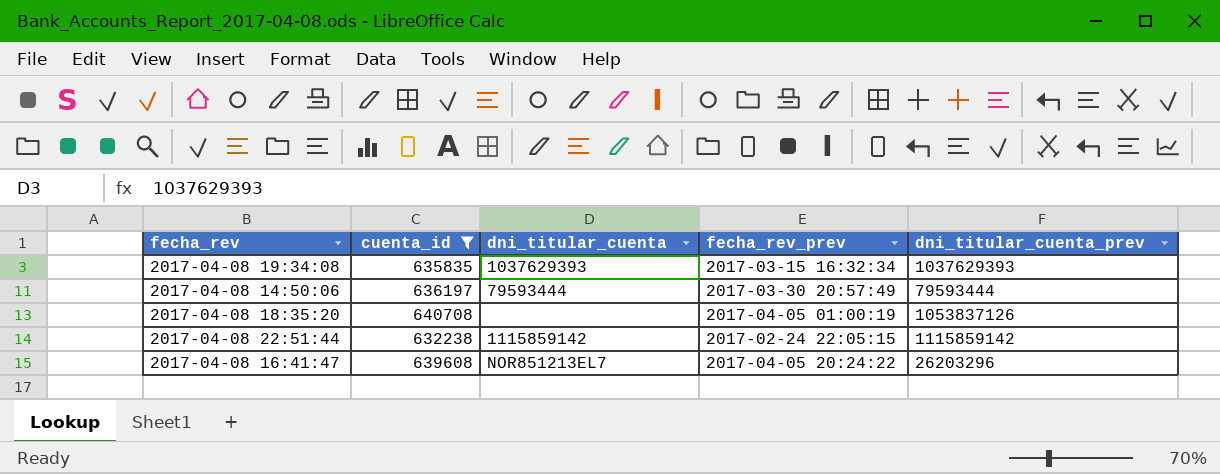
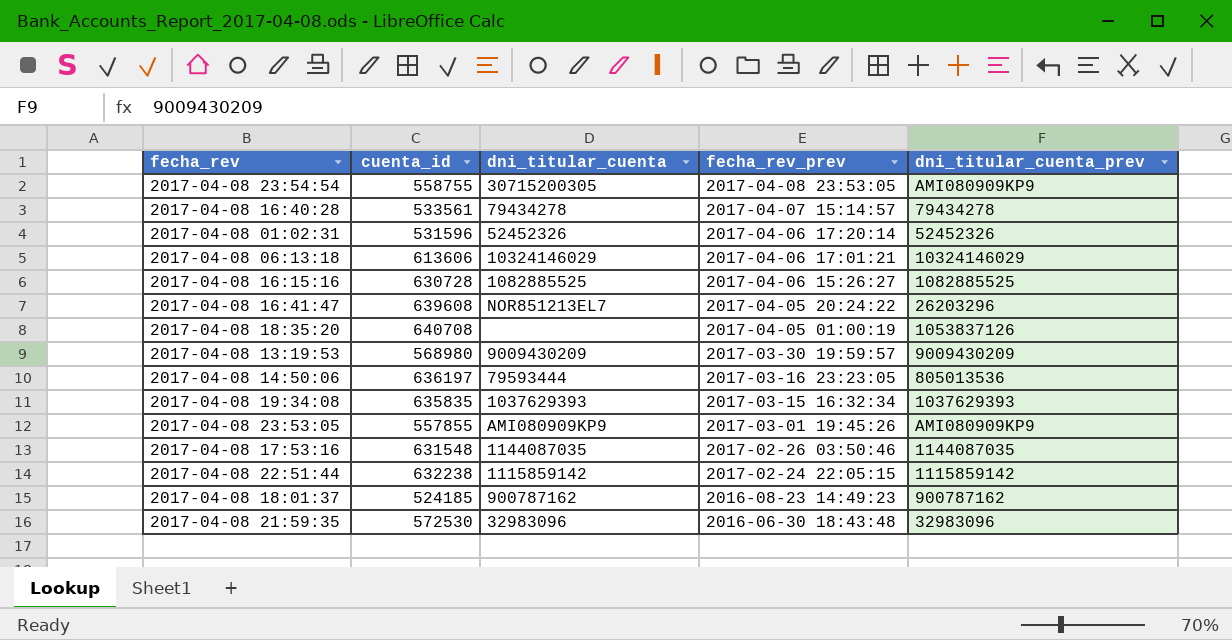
filter: cuenta_id >= 632238 -> none
row order: none -> fecha_rev_prev descending
2017-04-08 14:50:06 | fecha_rev_prev: 2017-03-30 20:57:49 -> 2017-03-16 23:23:05
2017-04-08 14:50:06 | dni_titular_cuenta_prev: 79593444 -> 805013536

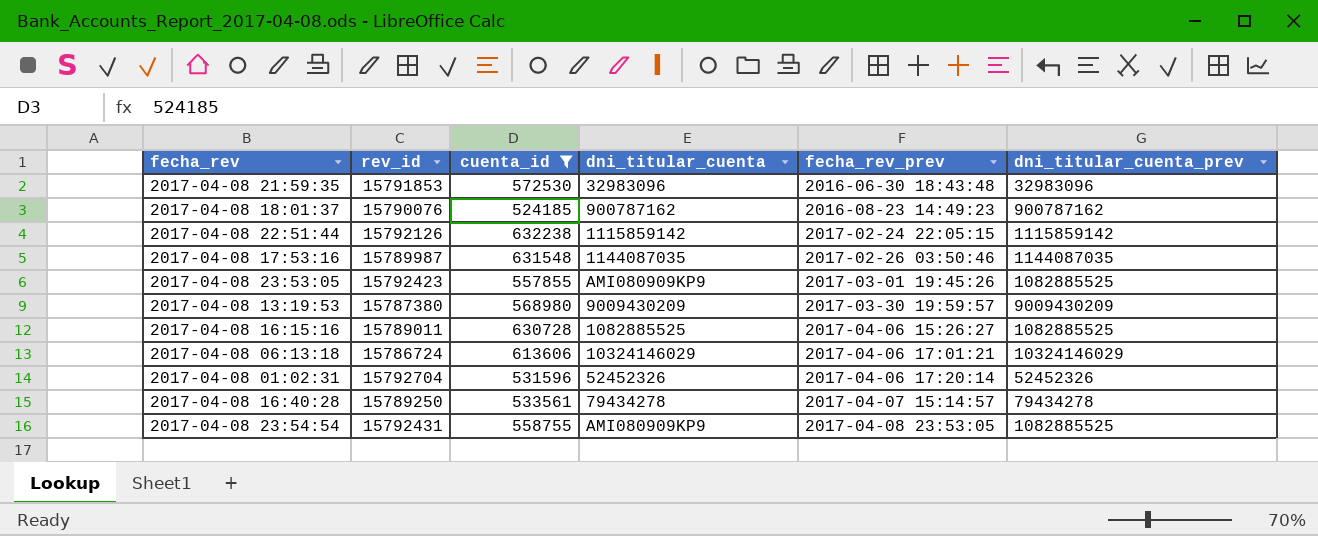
filter: none -> cuenta_id <= 632238
row order: fecha_rev_prev descending -> fecha_rev_prev ascending
column rev_id | position: none -> 2
2017-04-08 23:53:05 | dni_titular_cuenta_prev: AMI080909KP9 -> 1082885525
2017-04-08 23:54:54 | dni_titular_cuenta: 30715200305 -> AMI080909KP9
2017-04-08 23:54:54 | dni_titular_cuenta_prev: AMI080909KP9 -> 1082885525

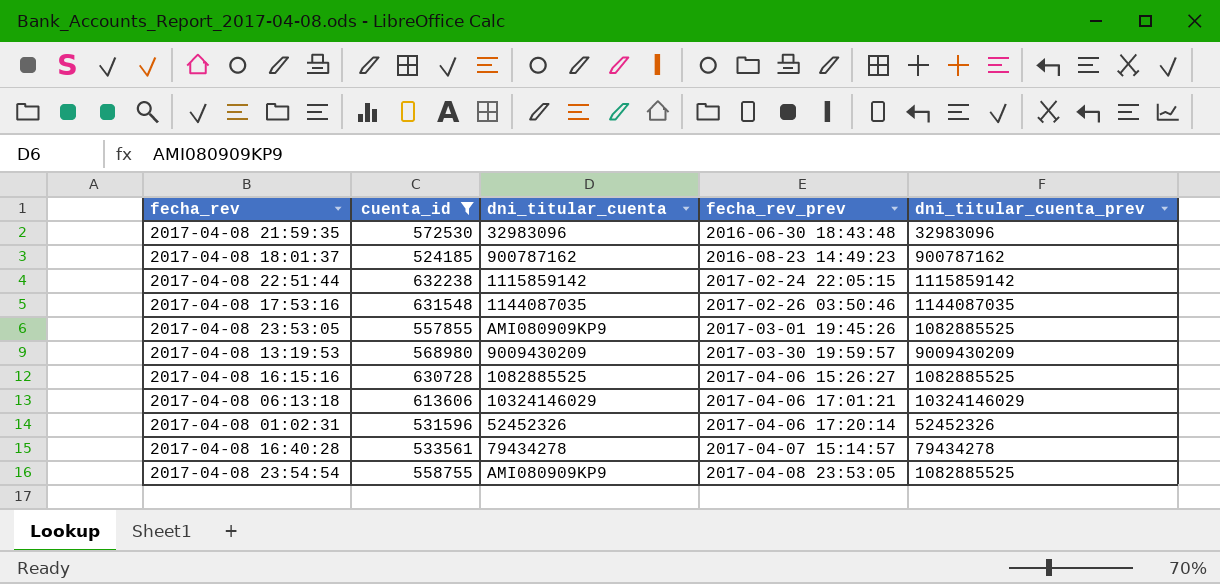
column rev_id | position: 2 -> none

